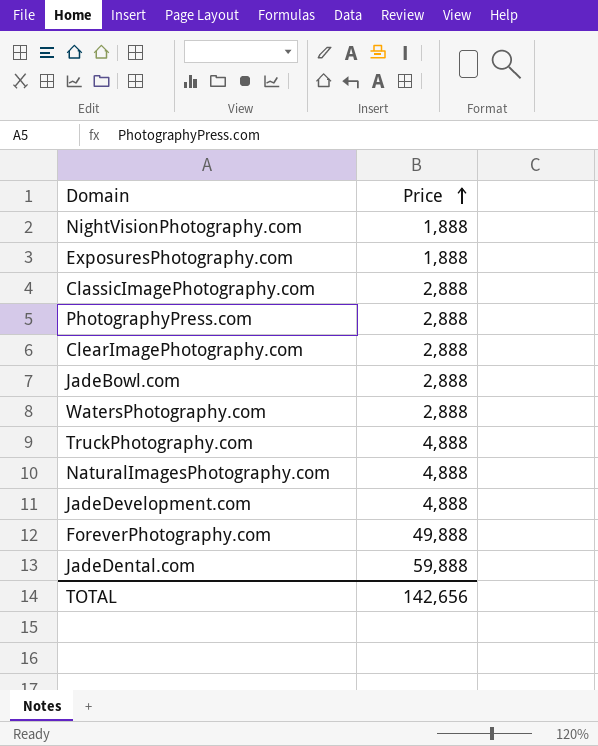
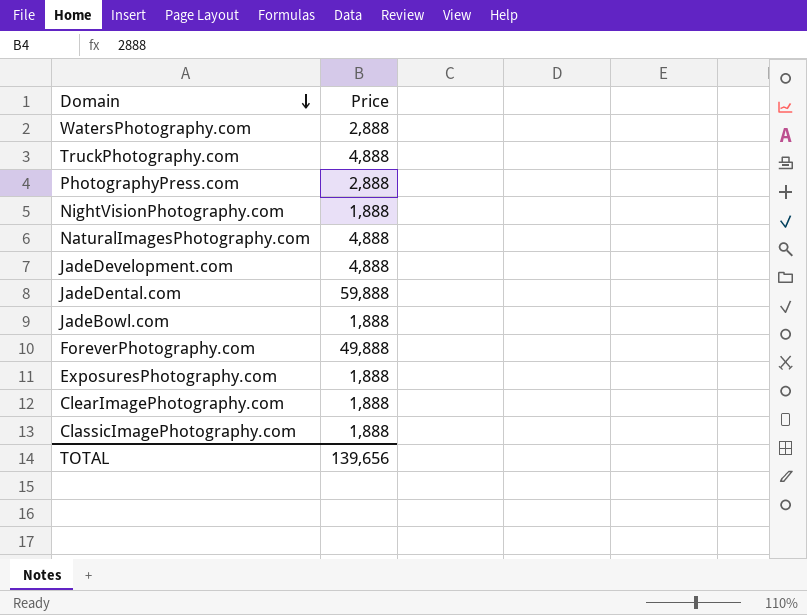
row order: Price ascending -> Domain descending
JadeBowl.com | Price: 2,888 -> 1,888
ClearImagePhotography.com | Price: 2,888 -> 1,888
ClassicImagePhotography.com | Price: 2,888 -> 1,888
TOTAL | Price: 142,656 -> 139,656

